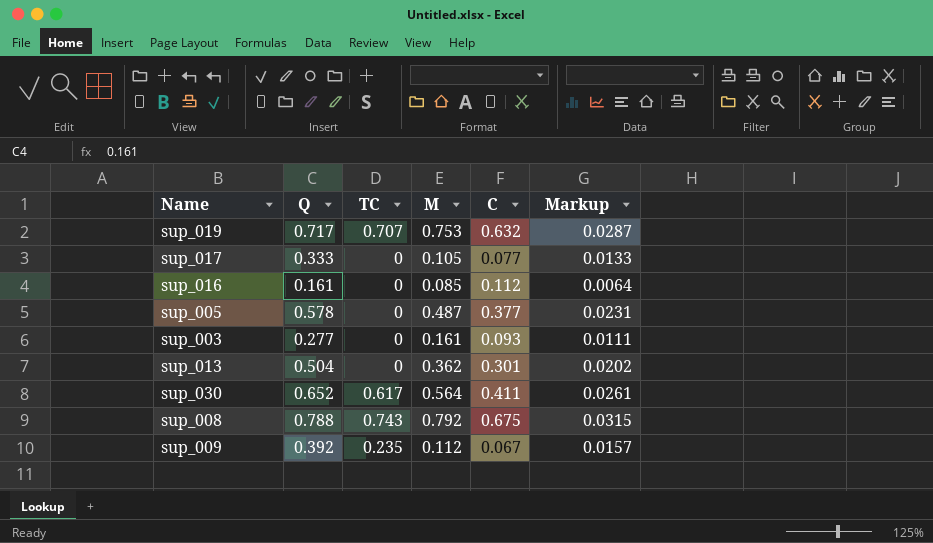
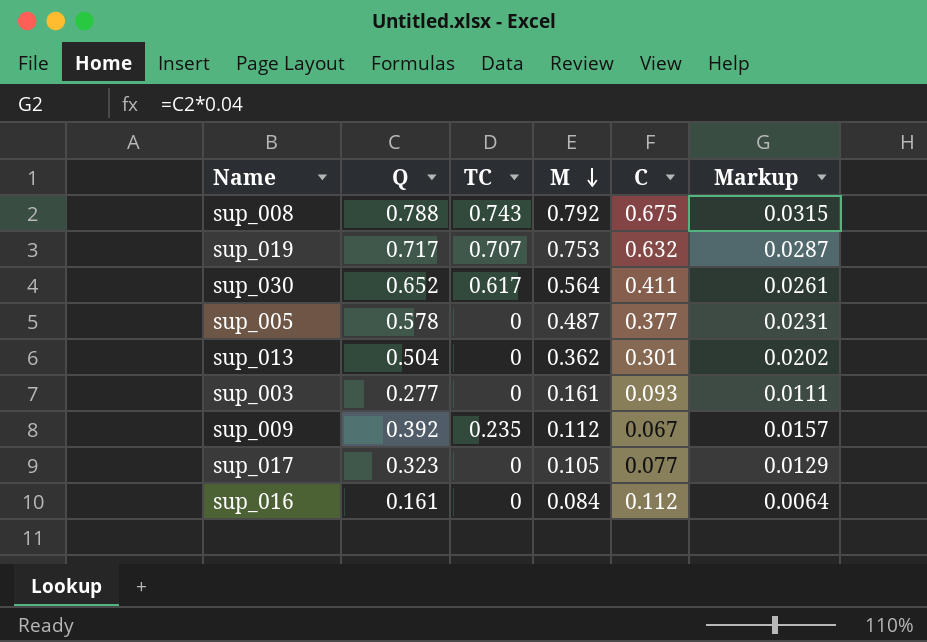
row order: none -> M descending
sup_017 | Q: 0.333 -> 0.323
sup_017 | Markup: 0.0133 -> 0.0129
sup_016 | M: 0.085 -> 0.084

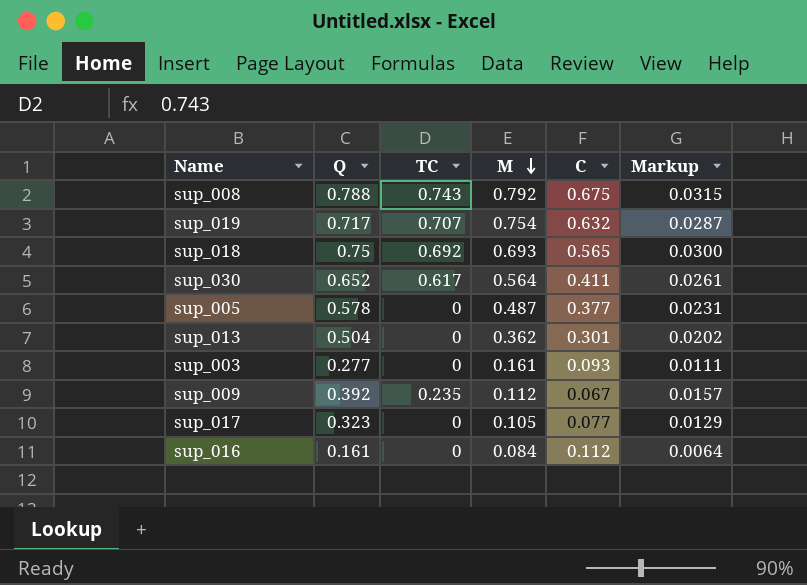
sup_019 | M: 0.753 -> 0.754
row sup_018: none -> 0.75 | 0.692 | 0.693 | 0.565 | 0.0300

